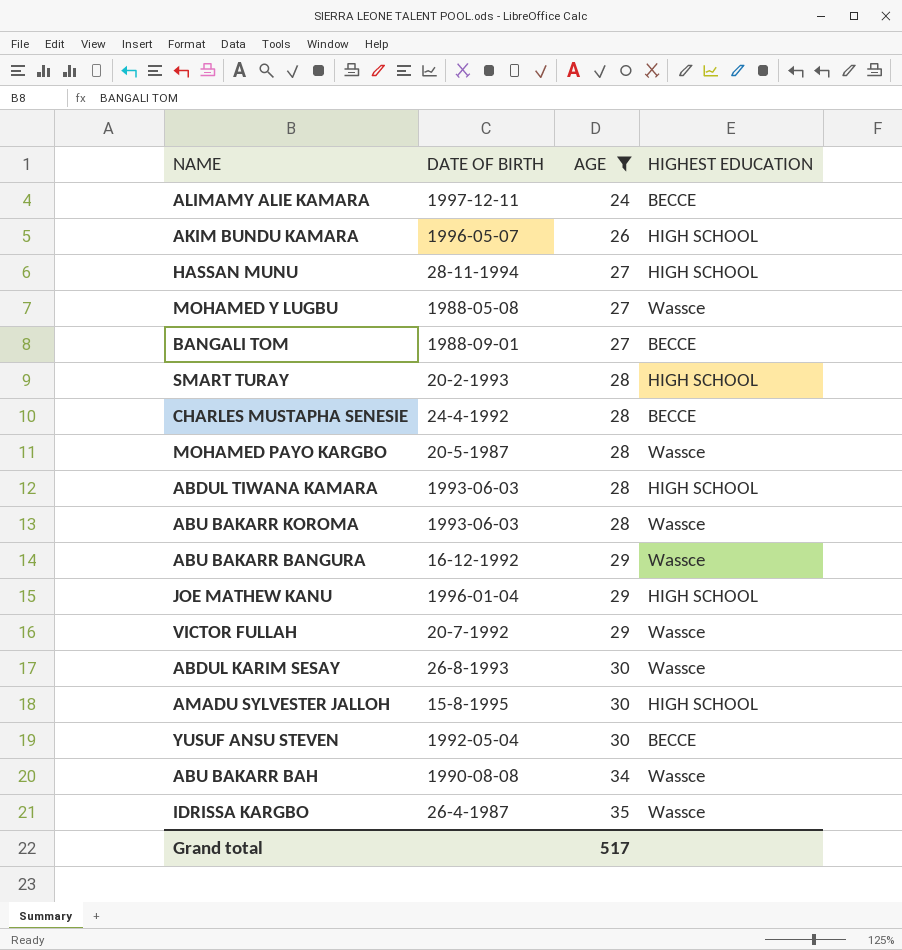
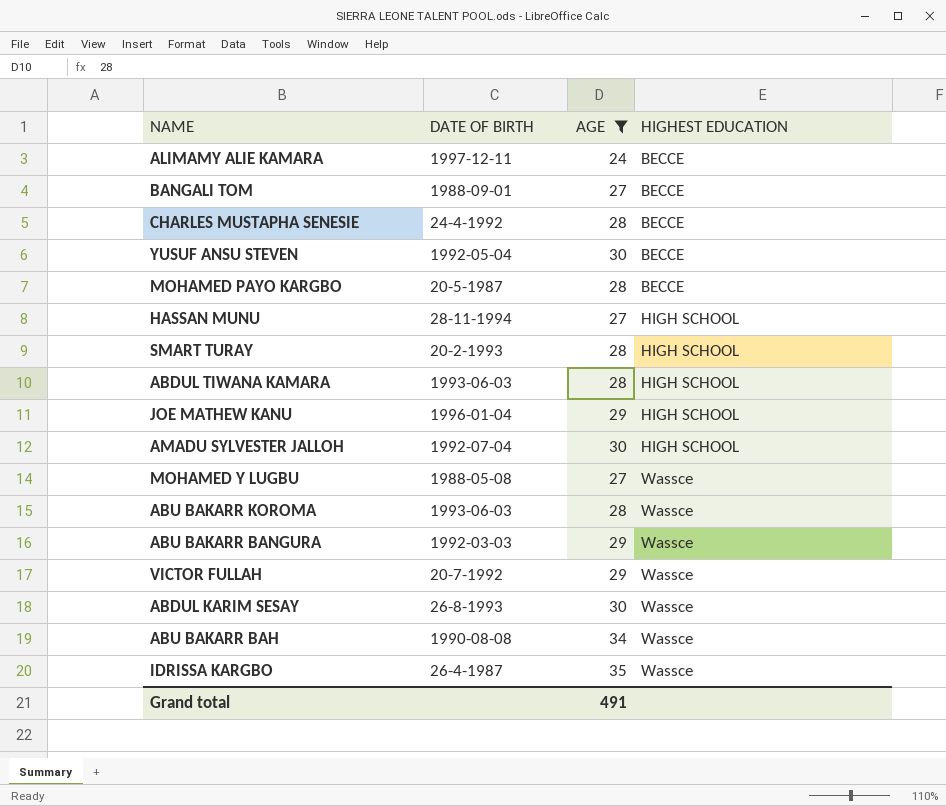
row order: AGE ascending -> HIGHEST EDUCATION ascending
row AKIM BUNDU KAMARA: 1996-05-07 | 26 | HIGH SCHOOL -> none
MOHAMED PAYO KARGBO | HIGHEST EDUCATION: Wassce -> BECCE
AMADU SYLVESTER JALLOH | DATE OF BIRTH: 15-8-1995 -> 1992-07-04
ABU BAKARR BANGURA | DATE OF BIRTH: 16-12-1992 -> 1992-03-03
Grand total | AGE: 517 -> 491

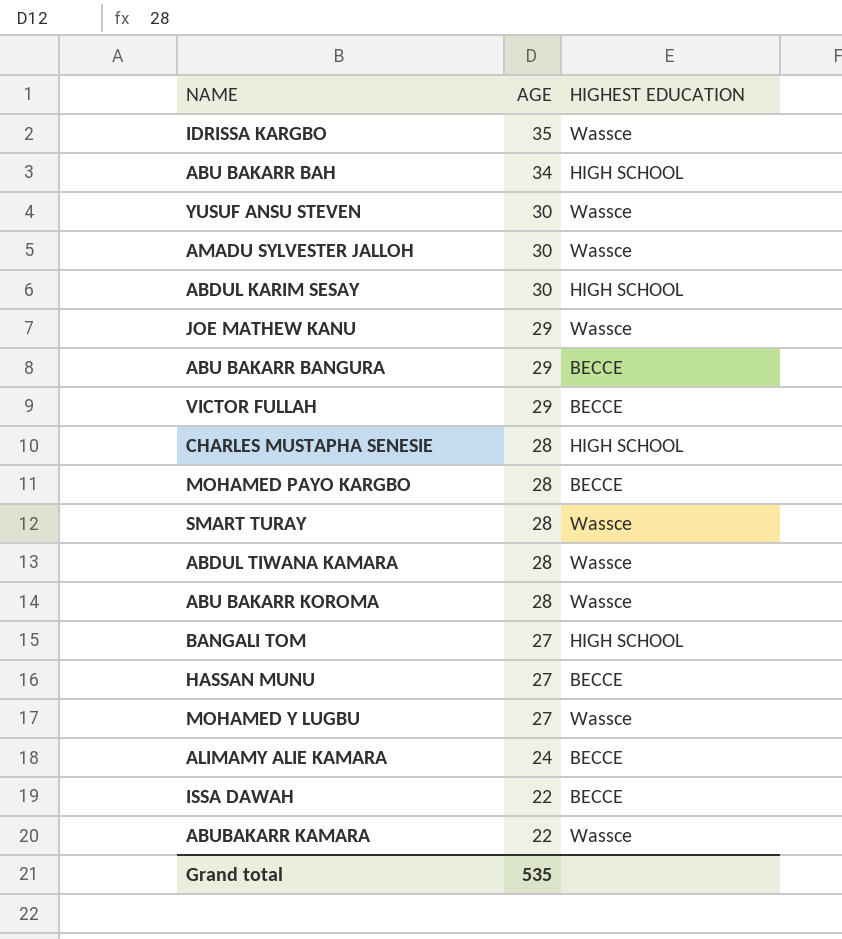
filter: AGE != 22 -> none
row order: HIGHEST EDUCATION ascending -> AGE descending
column DATE OF BIRTH | position: 2 -> none
ABU BAKARR BAH | HIGHEST EDUCATION: Wassce -> HIGH SCHOOL
YUSUF ANSU STEVEN | HIGHEST EDUCATION: BECCE -> Wassce
AMADU SYLVESTER JALLOH | HIGHEST EDUCATION: HIGH SCHOOL -> Wassce
ABDUL KARIM SESAY | HIGHEST EDUCATION: Wassce -> HIGH SCHOOL
JOE MATHEW KANU | HIGHEST EDUCATION: HIGH SCHOOL -> Wassce
ABU BAKARR BANGURA | HIGHEST EDUCATION: Wassce -> BECCE
VICTOR FULLAH | HIGHEST EDUCATION: Wassce -> BECCE
CHARLES MUSTAPHA SENESIE | HIGHEST EDUCATION: BECCE -> HIGH SCHOOL
SMART TURAY | HIGHEST EDUCATION: HIGH SCHOOL -> Wassce
ABDUL TIWANA KAMARA | HIGHEST EDUCATION: HIGH SCHOOL -> Wassce
BANGALI TOM | HIGHEST EDUCATION: BECCE -> HIGH SCHOOL
HASSAN MUNU | HIGHEST EDUCATION: HIGH SCHOOL -> BECCE
Grand total | AGE: 491 -> 535

